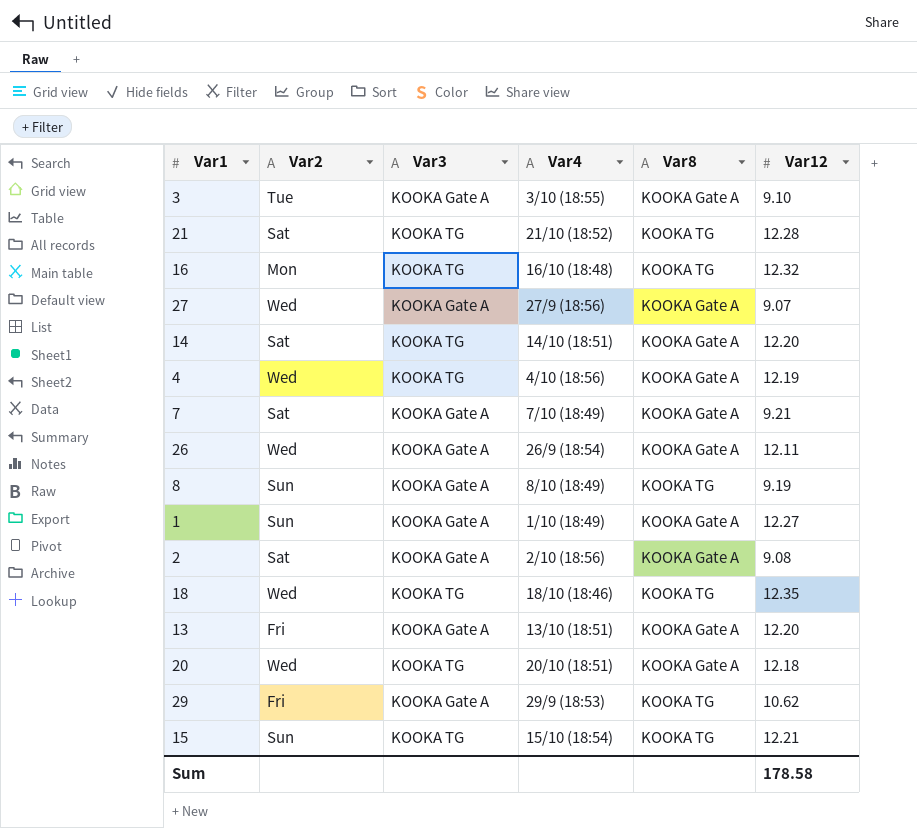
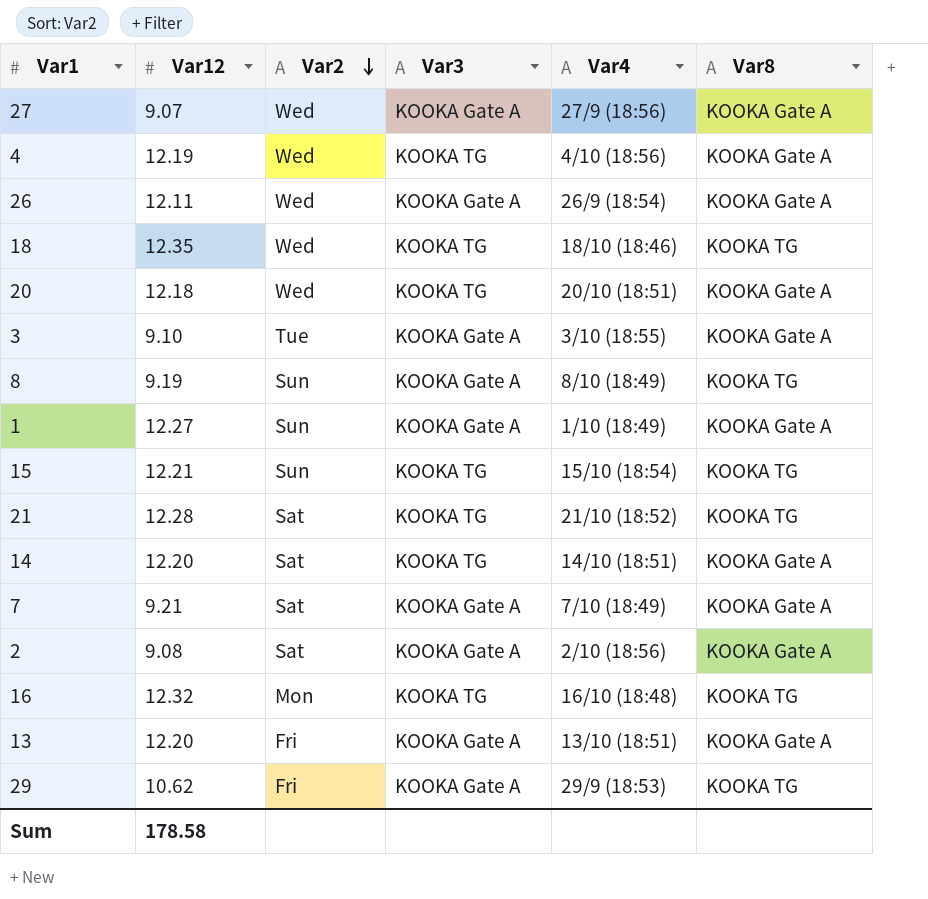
row order: none -> Var2 descending
column Var12 | position: 6 -> 2

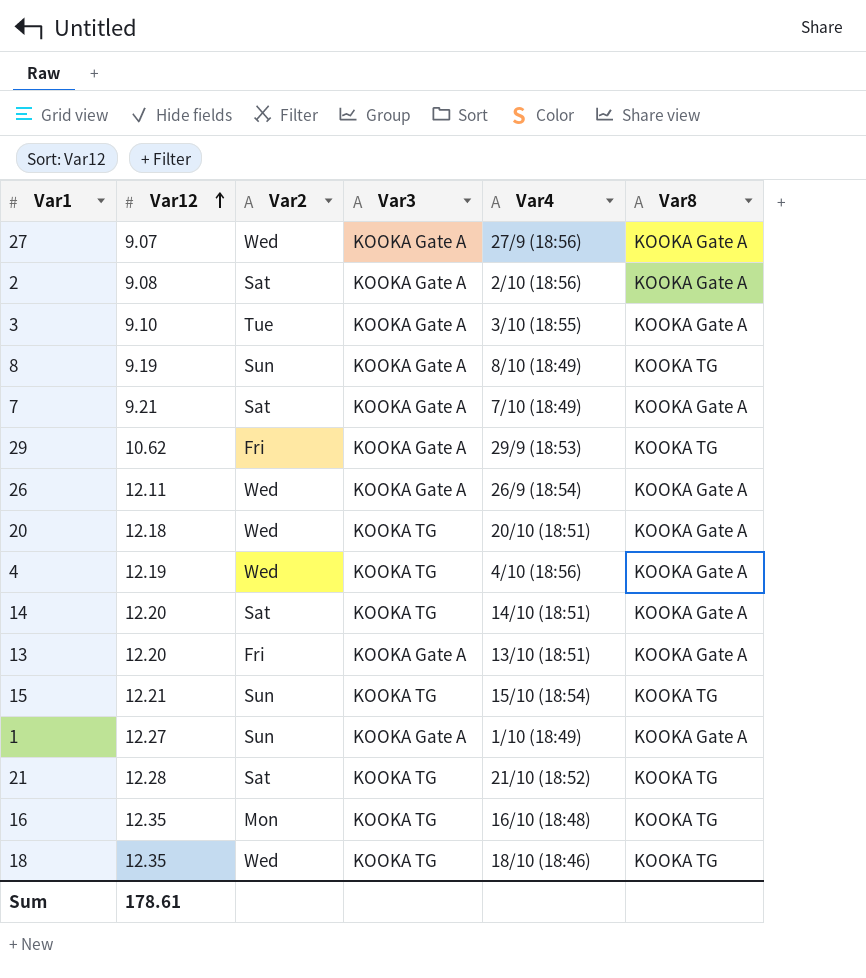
row order: Var2 descending -> Var12 ascending
16 | Var12: 12.32 -> 12.35
Sum | Var12: 178.58 -> 178.61

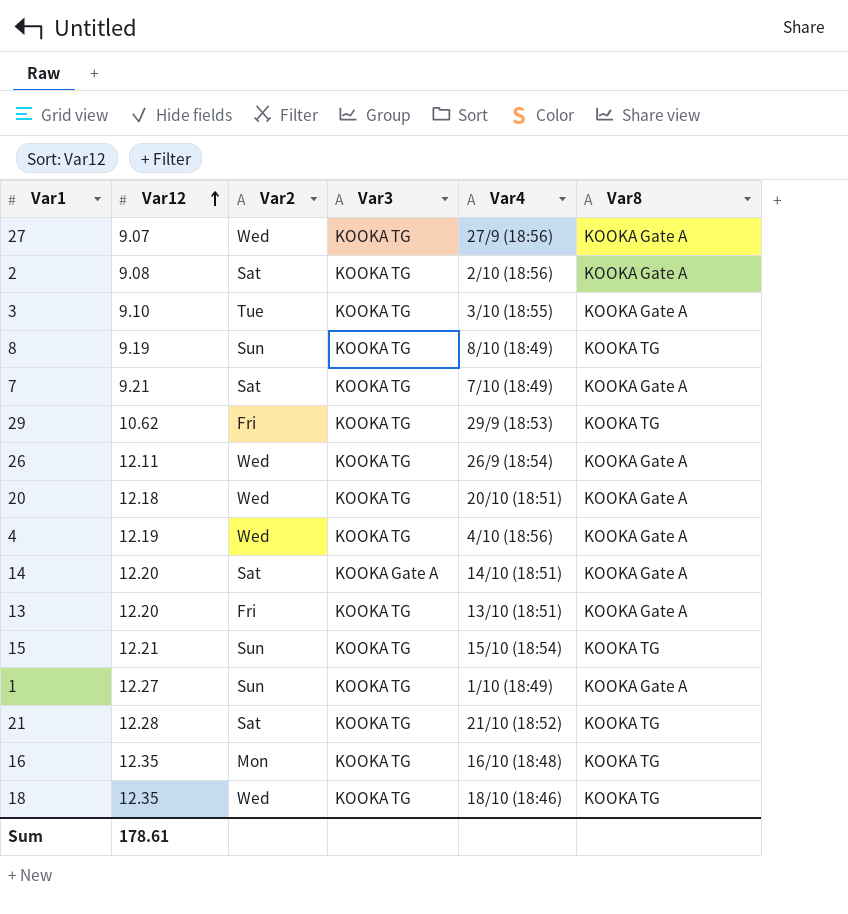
27 | Var3: KOOKA Gate A -> KOOKA TG
2 | Var3: KOOKA Gate A -> KOOKA TG
3 | Var3: KOOKA Gate A -> KOOKA TG
8 | Var3: KOOKA Gate A -> KOOKA TG
7 | Var3: KOOKA Gate A -> KOOKA TG
29 | Var3: KOOKA Gate A -> KOOKA TG
26 | Var3: KOOKA Gate A -> KOOKA TG
14 | Var3: KOOKA TG -> KOOKA Gate A
13 | Var3: KOOKA Gate A -> KOOKA TG
1 | Var3: KOOKA Gate A -> KOOKA TG

